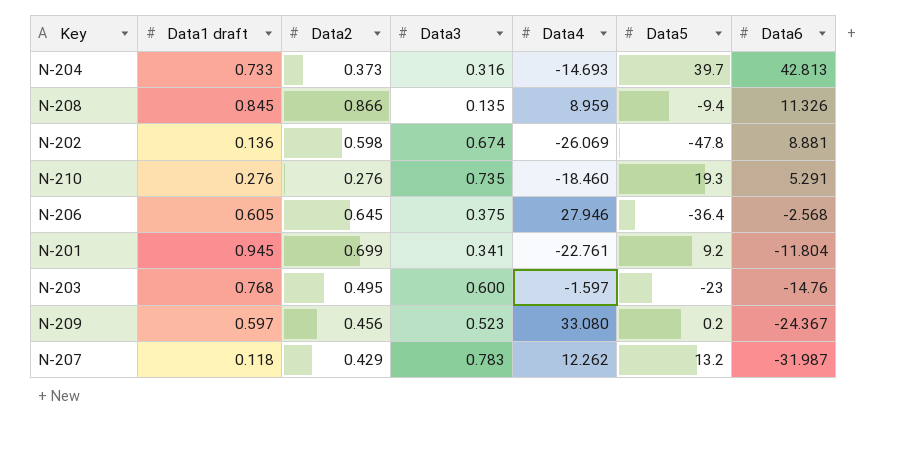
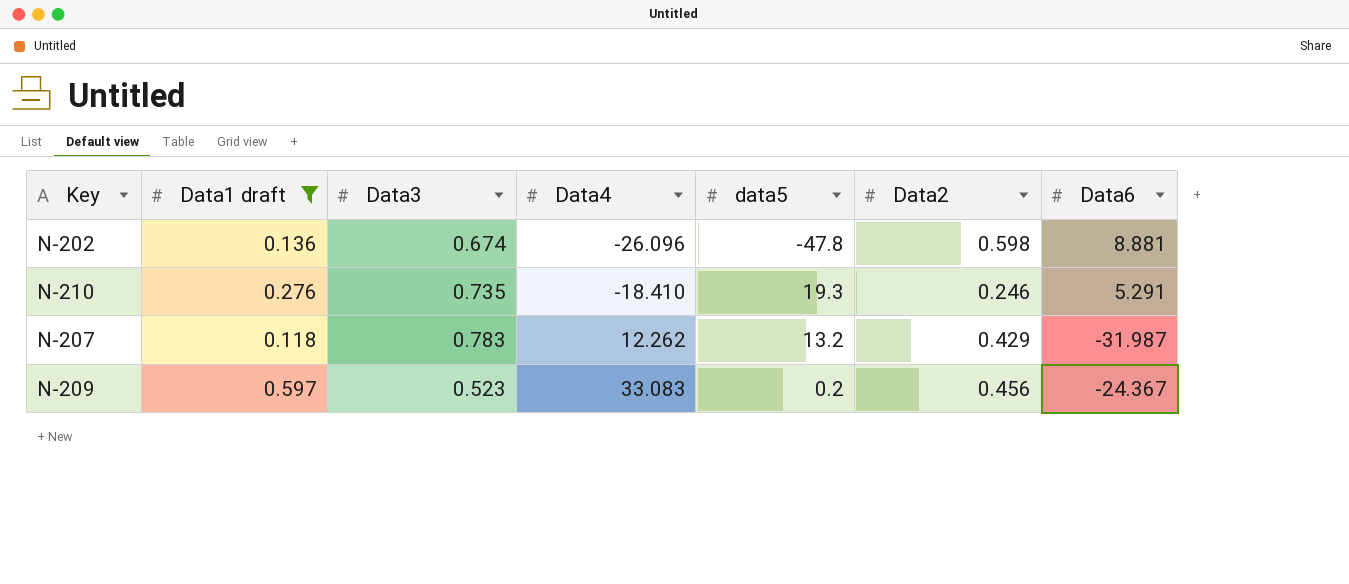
filter: none -> Data1 draft <= 0.597
row order: Data6 descending -> Data4 ascending
column name: Data5 -> data5
column Data2 | position: 3 -> 6
N-202 | Data4: -26.069 -> -26.096
N-210 | Data4: -18.460 -> -18.410
N-210 | Data2: 0.276 -> 0.246
N-209 | Data4: 33.080 -> 33.083

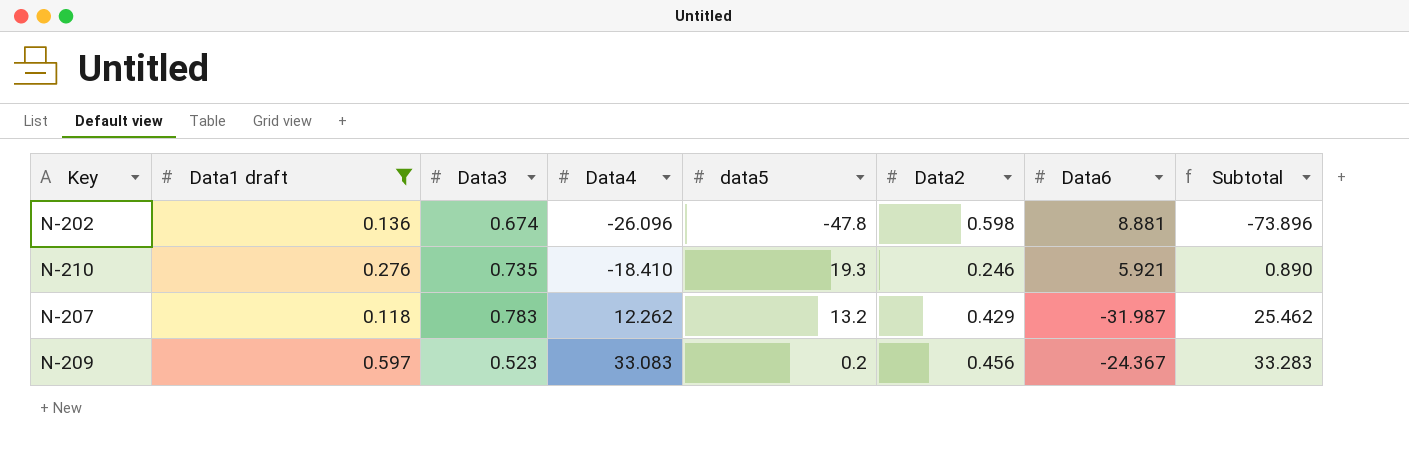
column Subtotal | formula: none -> [Data4] + [data5]
N-210 | Data6: 5.291 -> 5.921

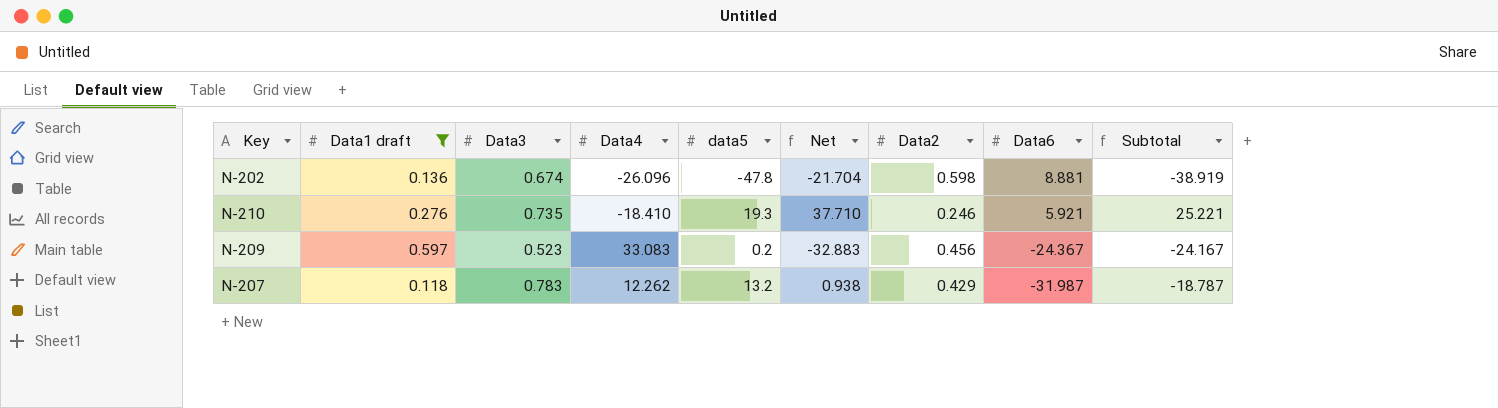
row order: Data4 ascending -> Data6 descending
column Net | formula: none -> [data5] - [Data4]
column Subtotal | formula: [Data4] + [data5] -> [data5] + [Data6]

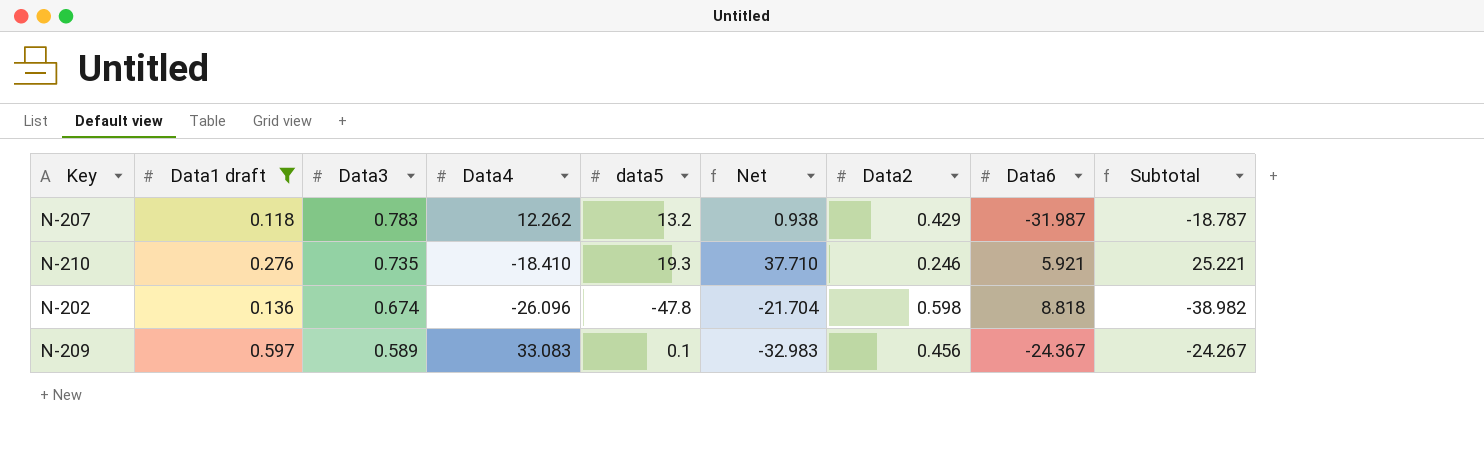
row order: Data6 descending -> Data3 descending
N-202 | Data6: 8.881 -> 8.818
N-202 | Subtotal: -38.919 -> -38.982
N-209 | Data3: 0.523 -> 0.589
N-209 | data5: 0.2 -> 0.1
N-209 | Net: -32.883 -> -32.983
N-209 | Subtotal: -24.167 -> -24.267

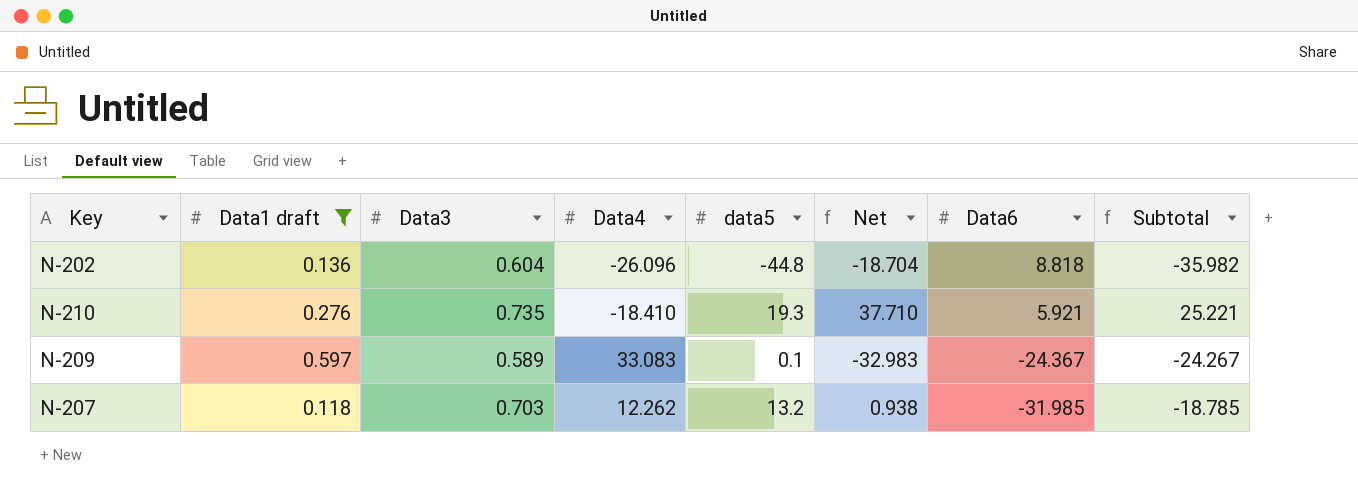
row order: Data3 descending -> Data6 descending
column Data2 | position: 7 -> none
N-202 | Data3: 0.674 -> 0.604
N-202 | data5: -47.8 -> -44.8
N-202 | Net: -21.704 -> -18.704
N-202 | Subtotal: -38.982 -> -35.982
N-207 | Data3: 0.783 -> 0.703
N-207 | Data6: -31.987 -> -31.985
N-207 | Subtotal: -18.787 -> -18.785

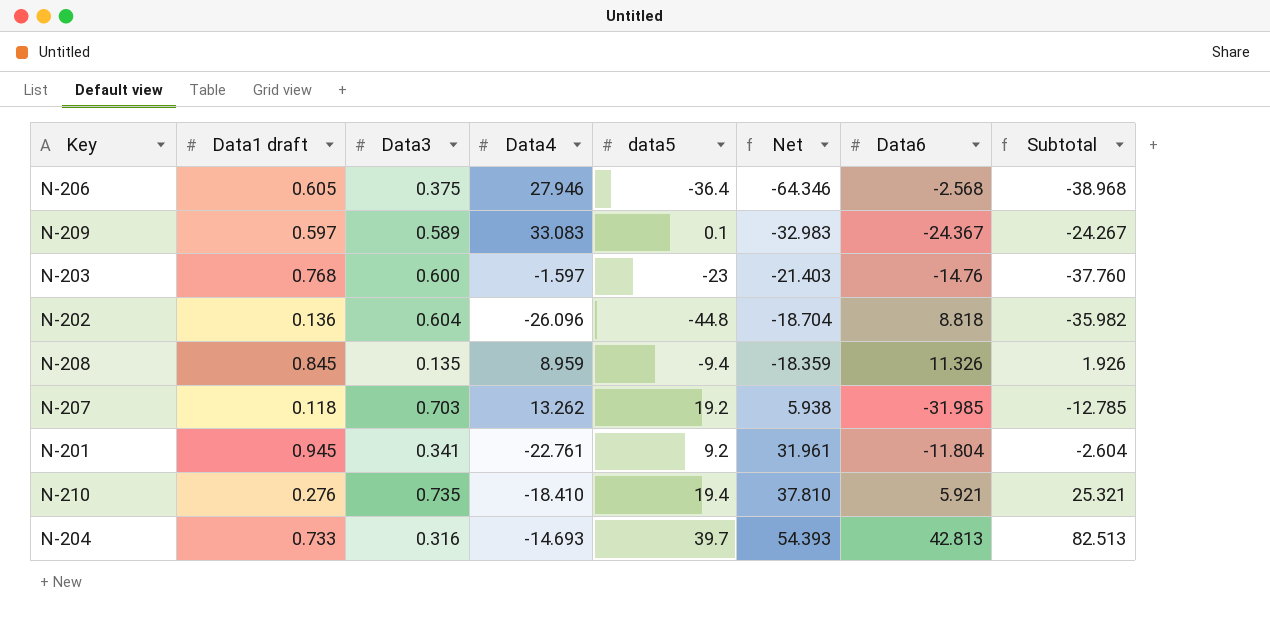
filter: Data1 draft <= 0.597 -> none
row order: Data6 descending -> Net ascending
N-207 | Data4: 12.262 -> 13.262
N-207 | data5: 13.2 -> 19.2
N-207 | Net: 0.938 -> 5.938
N-207 | Subtotal: -18.785 -> -12.785
N-210 | data5: 19.3 -> 19.4
N-210 | Net: 37.710 -> 37.810
N-210 | Subtotal: 25.221 -> 25.321

